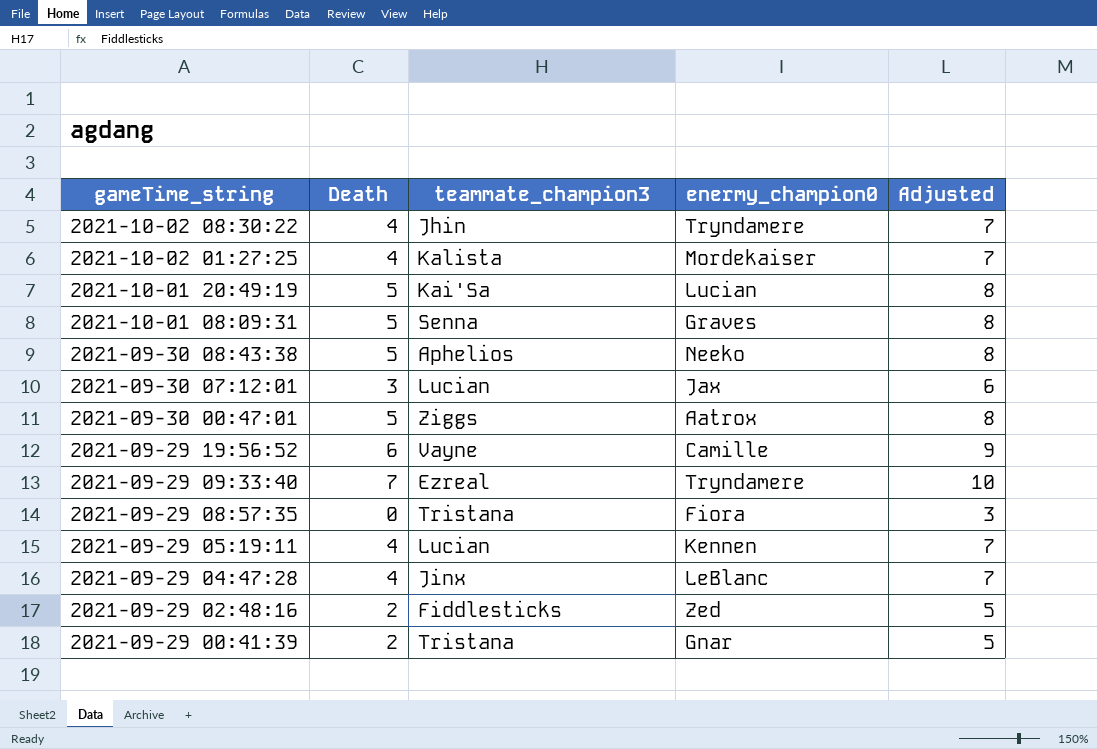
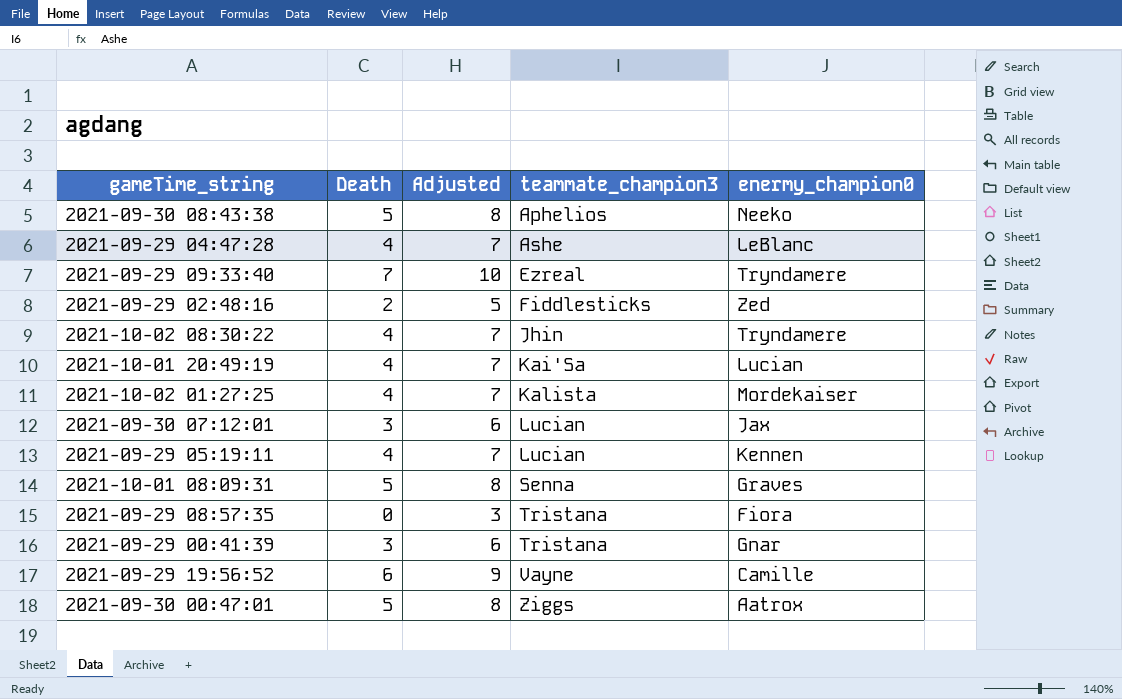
row order: gameTime_string descending -> teammate_champion3 ascending
column Adjusted | position: 5 -> 3
2021-09-29 04:47:28 | teammate_champion3: Jinx -> Ashe
2021-10-01 20:49:19 | Death: 5 -> 4
2021-10-01 20:49:19 | Adjusted: 8 -> 7
2021-09-29 00:41:39 | Death: 2 -> 3
2021-09-29 00:41:39 | Adjusted: 5 -> 6

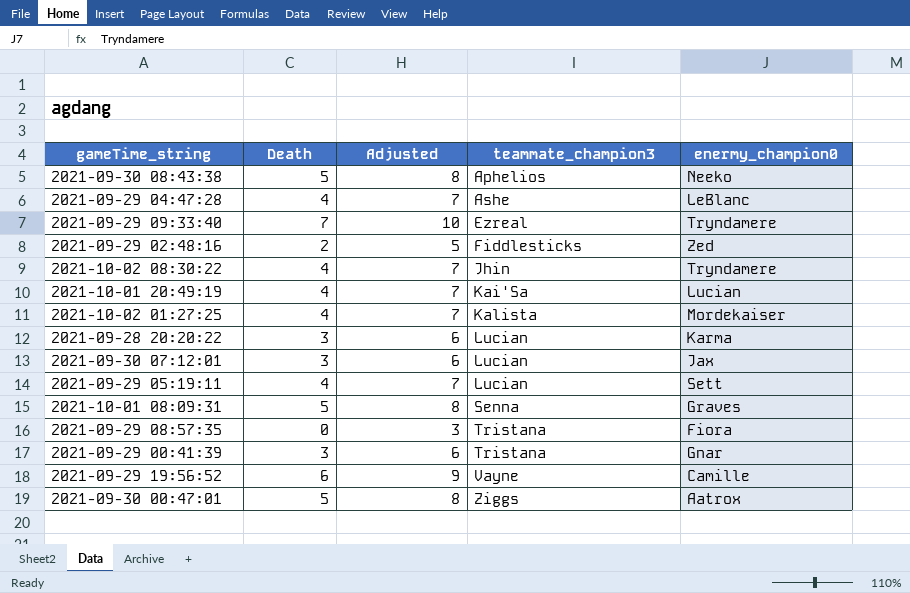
row 2021-09-28 20:20:22: none -> 3 | 6 | Lucian | Karma
2021-09-29 05:19:11 | enermy_champion0: Kennen -> Sett

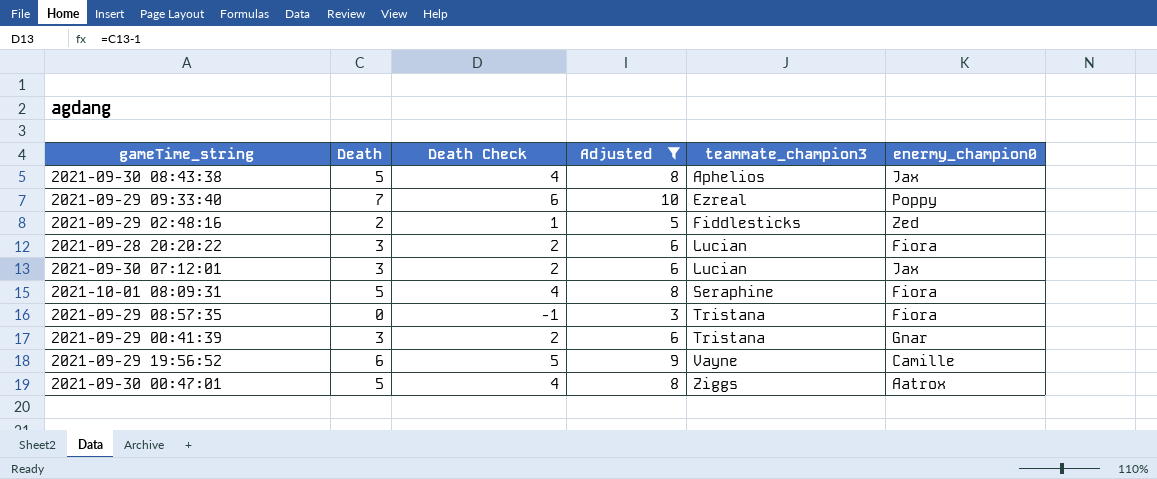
filter: none -> Adjusted != 7
column Death Check | formula: none -> [Death] - 1
2021-09-30 08:43:38 | enermy_champion0: Neeko -> Jax
2021-09-29 09:33:40 | enermy_champion0: Tryndamere -> Poppy
2021-09-28 20:20:22 | enermy_champion0: Karma -> Fiora
2021-10-01 08:09:31 | teammate_champion3: Senna -> Seraphine
2021-10-01 08:09:31 | enermy_champion0: Graves -> Fiora

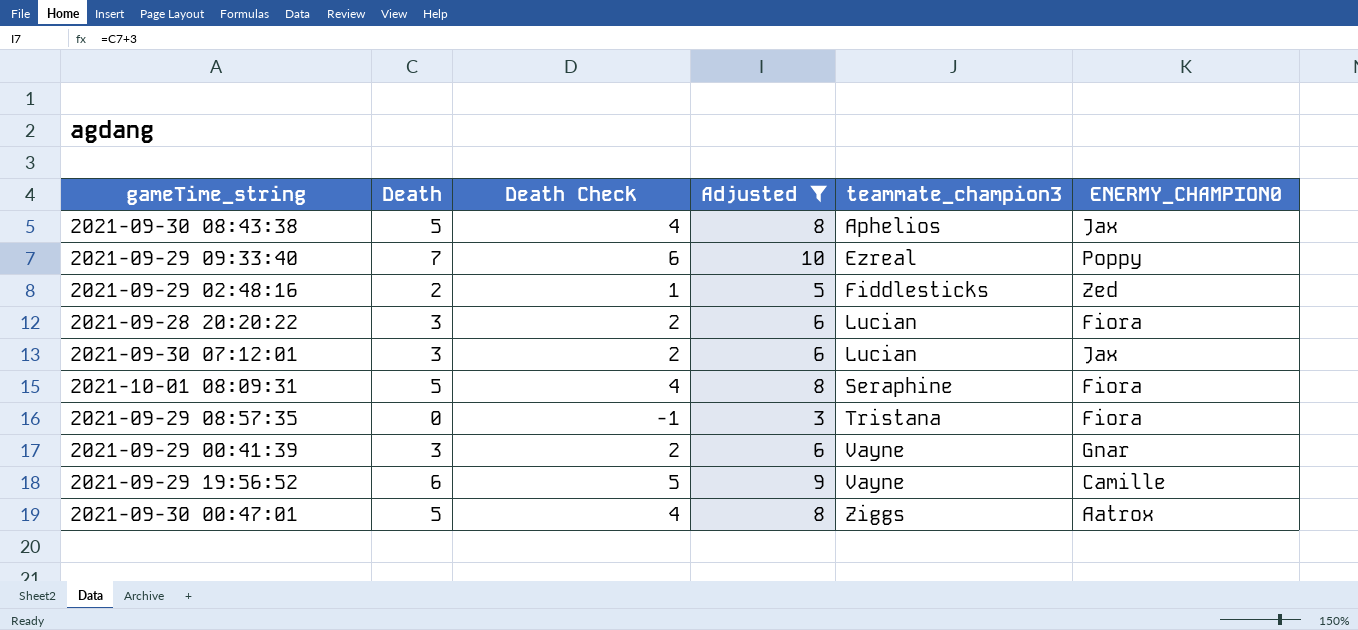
column name: enermy_champion0 -> ENERMY_CHAMPION0
2021-09-29 00:41:39 | teammate_champion3: Tristana -> Vayne

